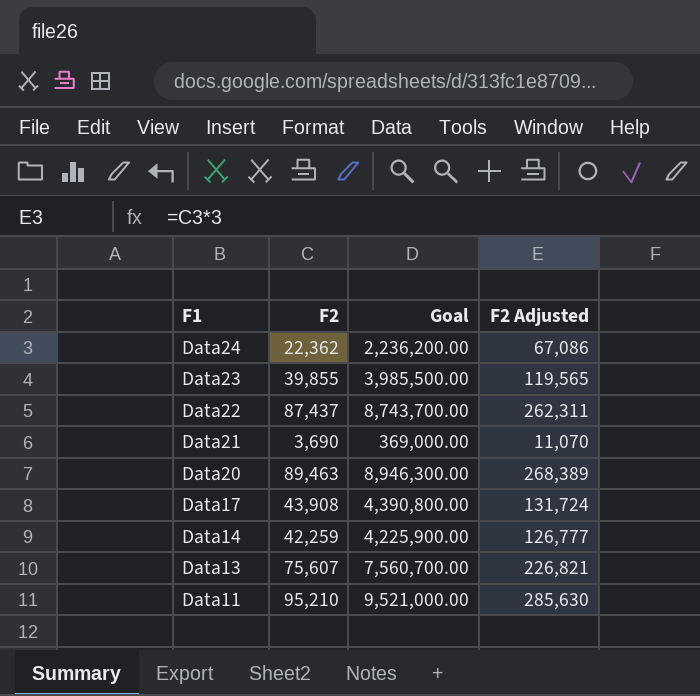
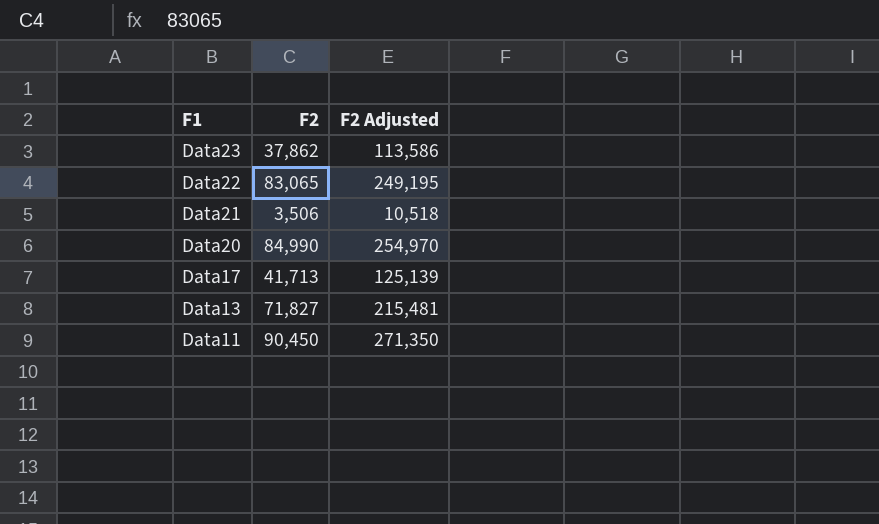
column Goal | formula: [F2] * 100 -> none
row Data24: 22,362 | 2,236,200.00 | 67,086 -> none
row Data14: 42,259 | 4,225,900.00 | 126,777 -> none
Data23 | F2: 39,855 -> 37,862
Data23 | F2 Adjusted: 119,565 -> 113,586
Data22 | F2: 87,437 -> 83,065
Data22 | F2 Adjusted: 262,311 -> 249,195
Data21 | F2: 3,690 -> 3,506
Data21 | F2 Adjusted: 11,070 -> 10,518
Data20 | F2: 89,463 -> 84,990
Data20 | F2 Adjusted: 268,389 -> 254,970
Data17 | F2: 43,908 -> 41,713
Data17 | F2 Adjusted: 131,724 -> 125,139
Data13 | F2: 75,607 -> 71,827
Data13 | F2 Adjusted: 226,821 -> 215,481
Data11 | F2: 95,210 -> 90,450
Data11 | F2 Adjusted: 285,630 -> 271,350

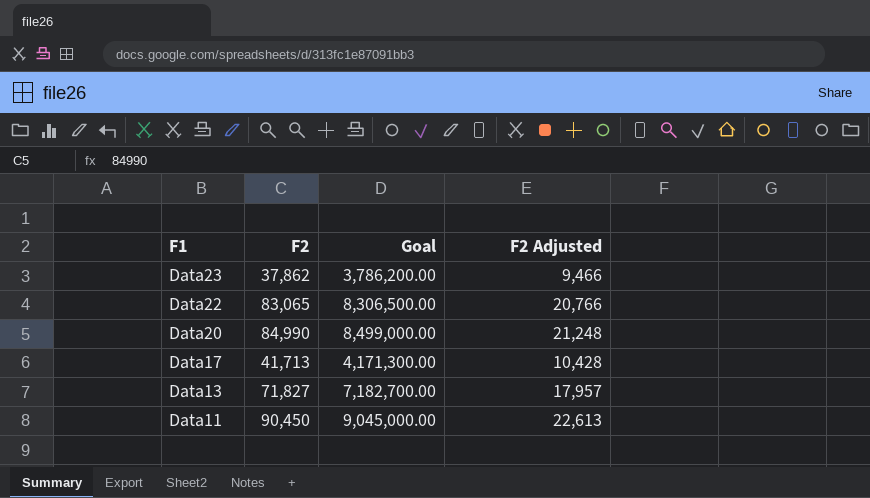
column Goal | formula: none -> [F2] * 100
column F2 Adjusted | formula: [F2] * 3 -> [F2] * 0.25
row Data21: 3,506 | 10,518 -> none

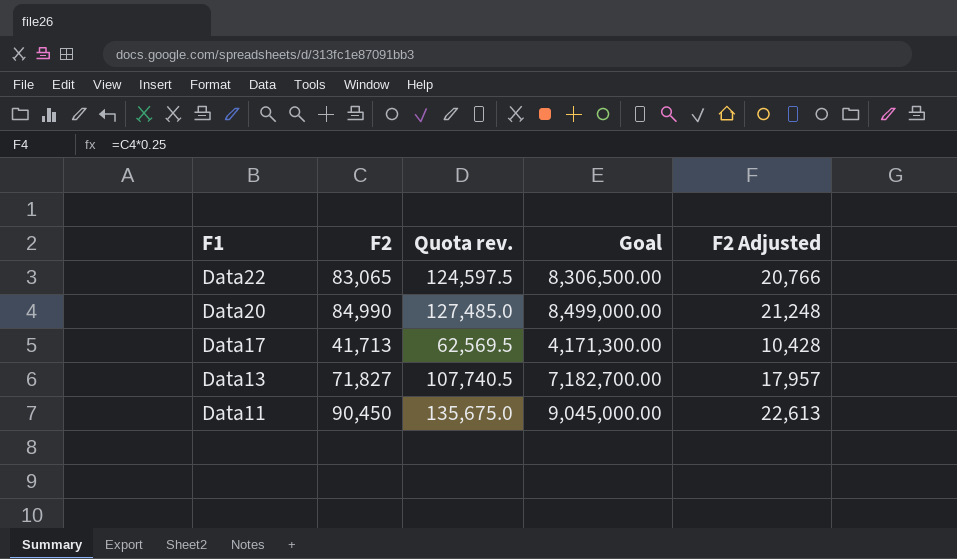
column Quota rev. | formula: none -> [F2] * 1.5
row Data23: 37,862 | 3,786,200.00 | 9,466 -> none

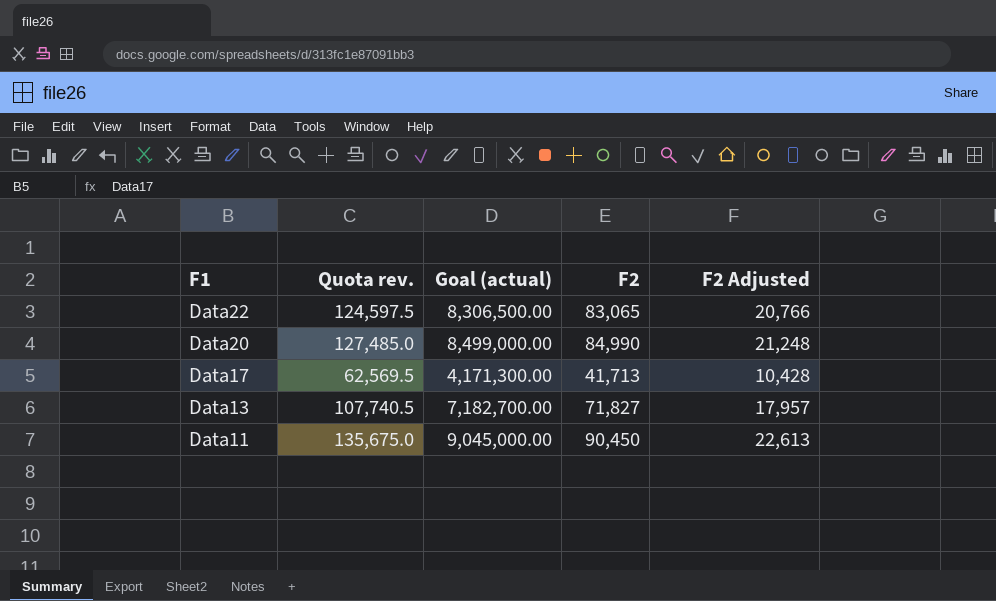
column name: Goal -> Goal (actual)
column F2 | position: 2 -> 4

